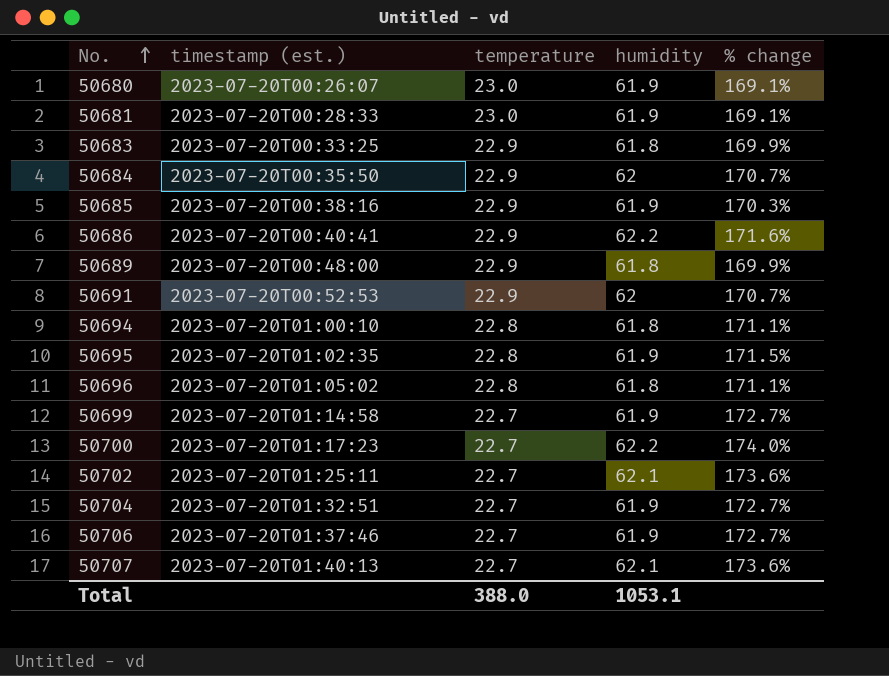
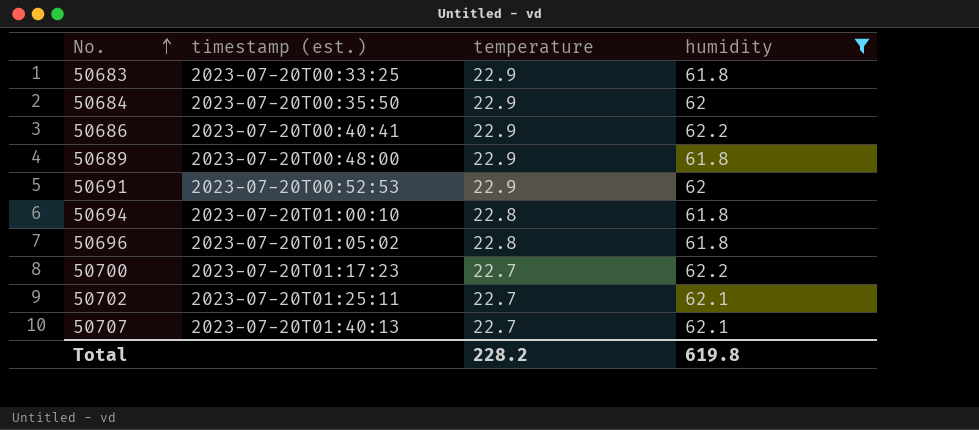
filter: none -> humidity != 61.9
column % change | formula: ([humidity] - [temperature]) / [temperature] -> none
Total | temperature: 388.0 -> 228.2
Total | humidity: 1053.1 -> 619.8

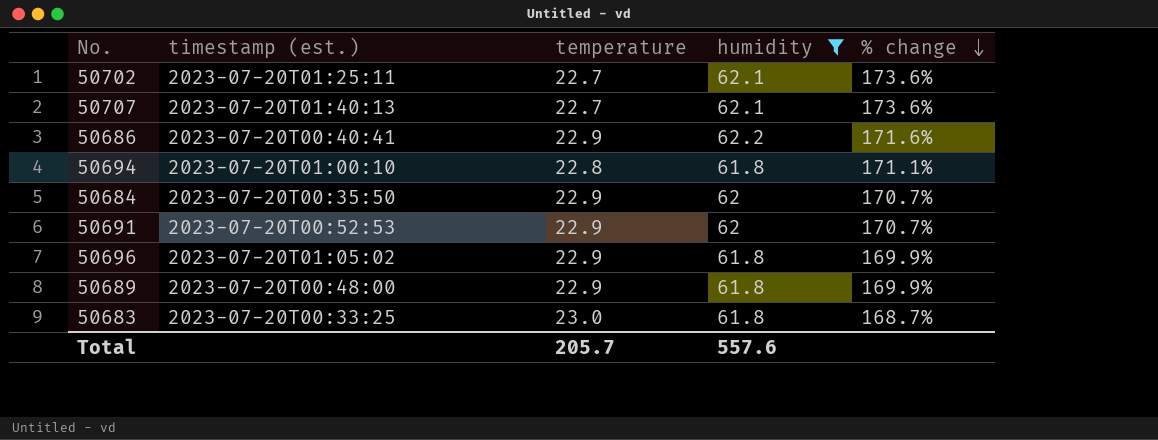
row order: No. ascending -> % change descending
column % change | formula: none -> ([humidity] - [temperature]) / [temperature]
row 50700: 2023-07-20T01:17:23 | 22.7 | 62.2 -> none
50696 | temperature: 22.8 -> 22.9
50683 | temperature: 22.9 -> 23.0
Total | temperature: 228.2 -> 205.7
Total | humidity: 619.8 -> 557.6

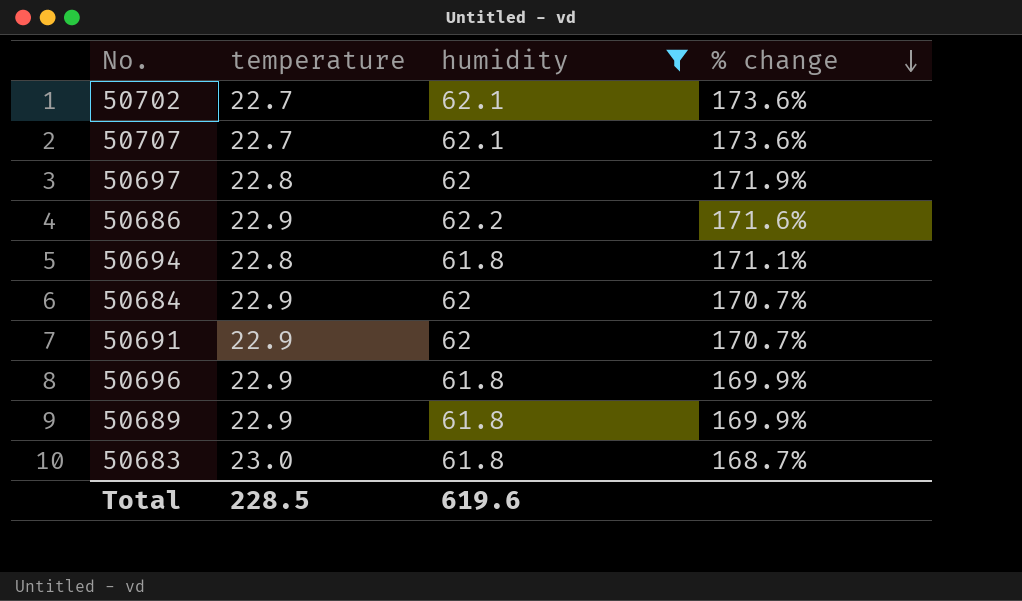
column timestamp (est.) | position: 2 -> none
row 50697: none -> 22.8 | 62 | 171.9%
Total | temperature: 205.7 -> 228.5
Total | humidity: 557.6 -> 619.6

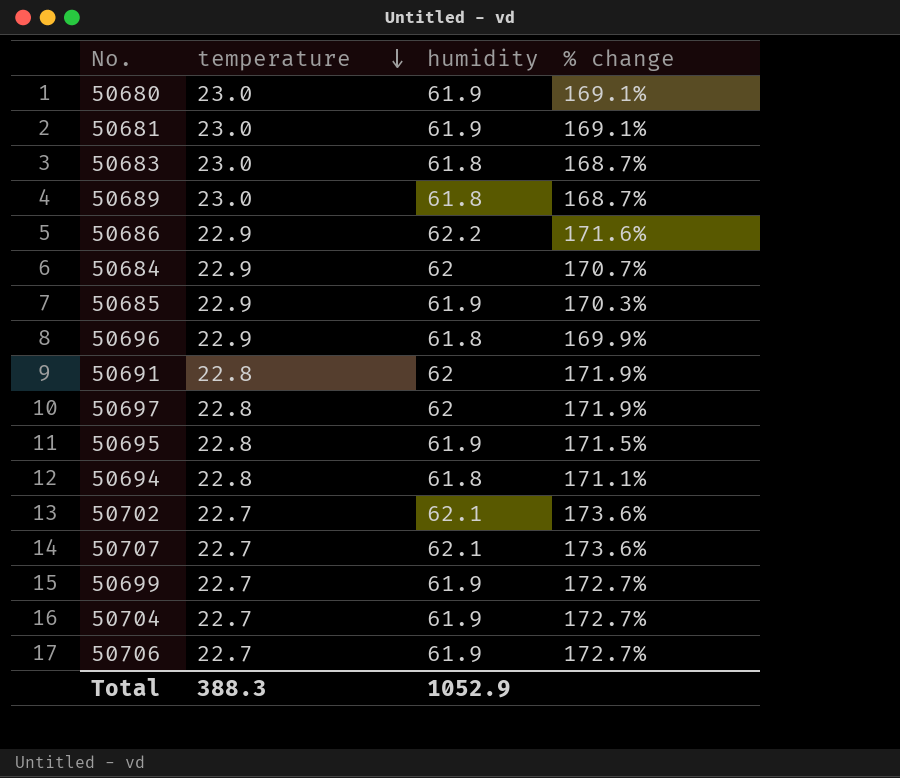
filter: humidity != 61.9 -> none
row order: % change descending -> temperature descending
50689 | temperature: 22.9 -> 23.0
50689 | % change: 169.9% -> 168.7%
50691 | temperature: 22.9 -> 22.8
50691 | % change: 170.7% -> 171.9%
Total | temperature: 228.5 -> 388.3
Total | humidity: 619.6 -> 1052.9

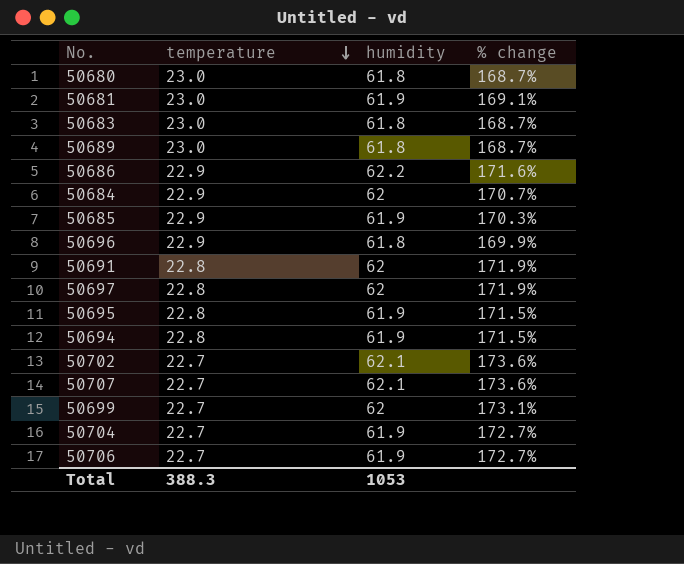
50680 | humidity: 61.9 -> 61.8
50680 | % change: 169.1% -> 168.7%
50694 | humidity: 61.8 -> 61.9
50694 | % change: 171.1% -> 171.5%
50699 | humidity: 61.9 -> 62
50699 | % change: 172.7% -> 173.1%
Total | humidity: 1052.9 -> 1053

